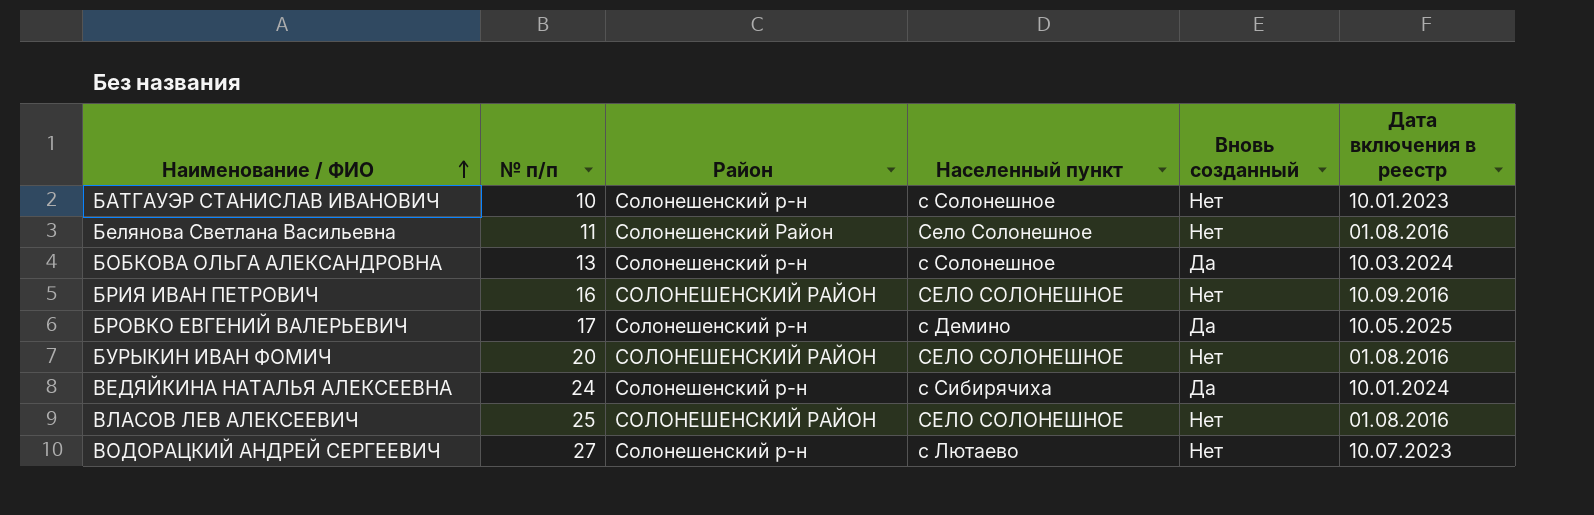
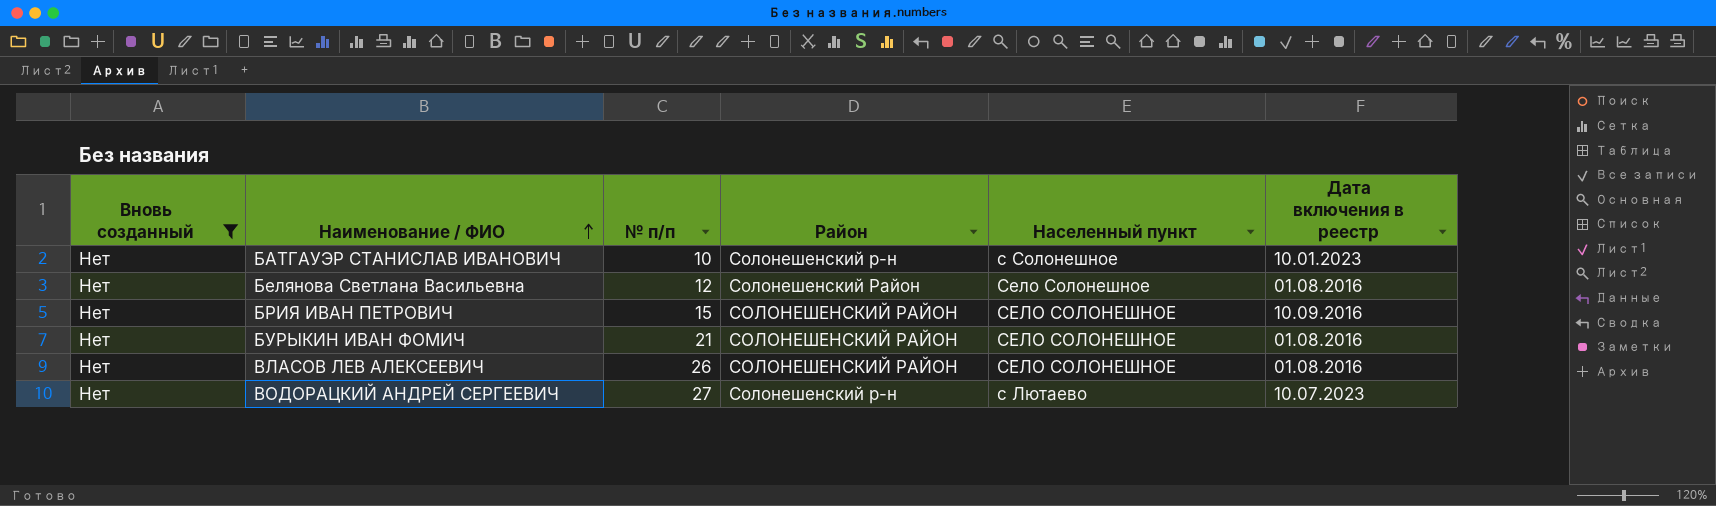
filter: none -> Вновь созданный = Нет
column Вновь созданный | position: 5 -> 1
Белянова Светлана Васильевна | № п/п: 11 -> 12
БРИЯ ИВАН ПЕТРОВИЧ | № п/п: 16 -> 15
БУРЫКИН ИВАН ФОМИЧ | № п/п: 20 -> 21
ВЛАСОВ ЛЕВ АЛЕКСЕЕВИЧ | № п/п: 25 -> 26

